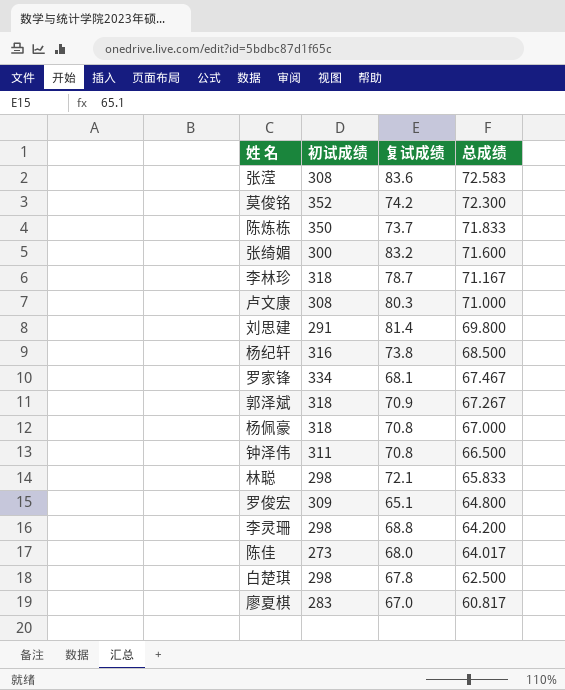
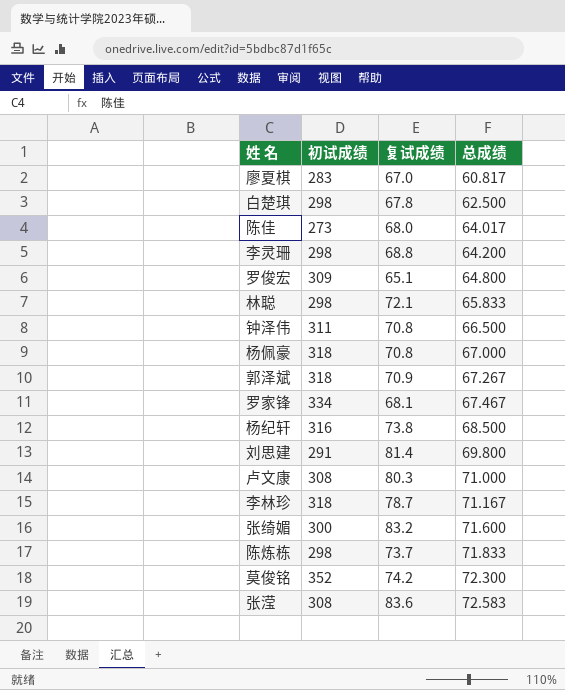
row order: 总成绩 descending -> 总成绩 ascending
陈炼栋 | 初试成绩: 350 -> 298

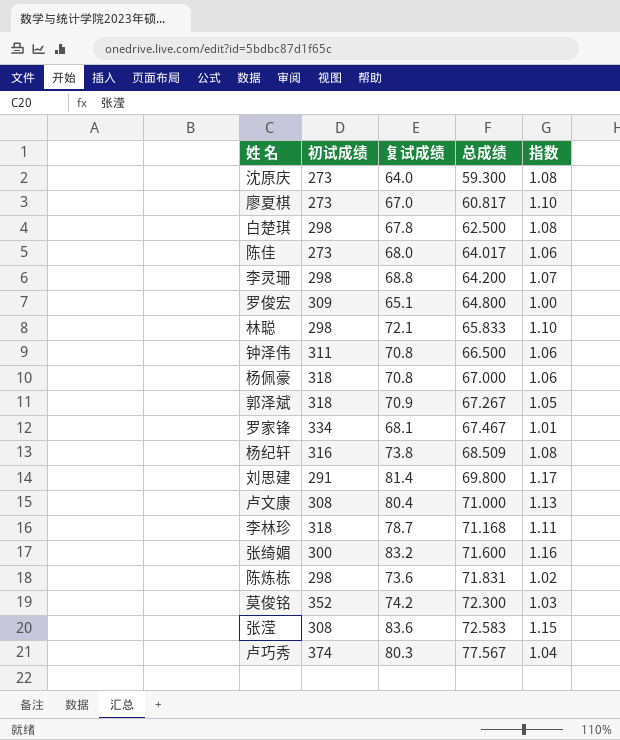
column 指数 | formula: none -> [复试成绩] / [总成绩]
row 沈原庆: none -> 273 | 64.0 | 59.300 | 1.08
廖夏棋 | 初试成绩: 283 -> 273
杨纪轩 | 总成绩: 68.500 -> 68.509
卢文康 | 复试成绩: 80.3 -> 80.4
李林珍 | 总成绩: 71.167 -> 71.168
陈炼栋 | 复试成绩: 73.7 -> 73.6
陈炼栋 | 总成绩: 71.833 -> 71.831
row 卢巧秀: none -> 374 | 80.3 | 77.567 | 1.04

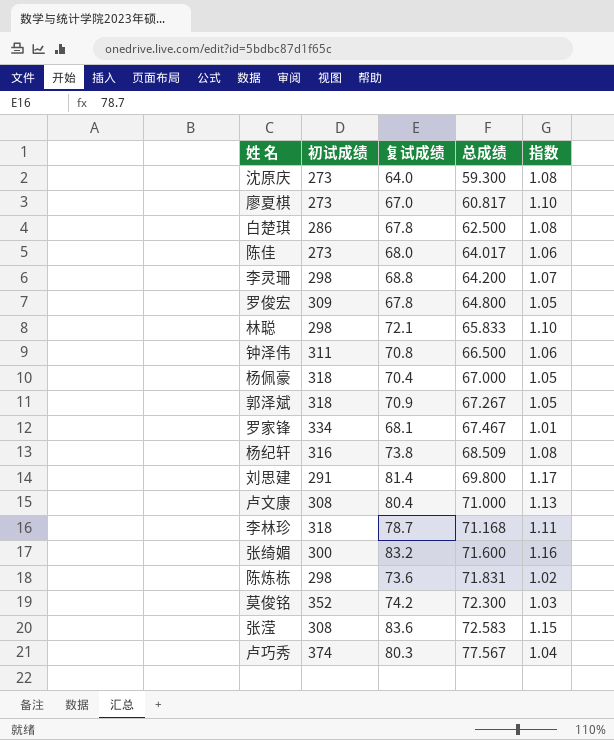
白楚琪 | 初试成绩: 298 -> 286
罗俊宏 | 复试成绩: 65.1 -> 67.8
罗俊宏 | 指数: 1.00 -> 1.05
杨佩豪 | 复试成绩: 70.8 -> 70.4
杨佩豪 | 指数: 1.06 -> 1.05

